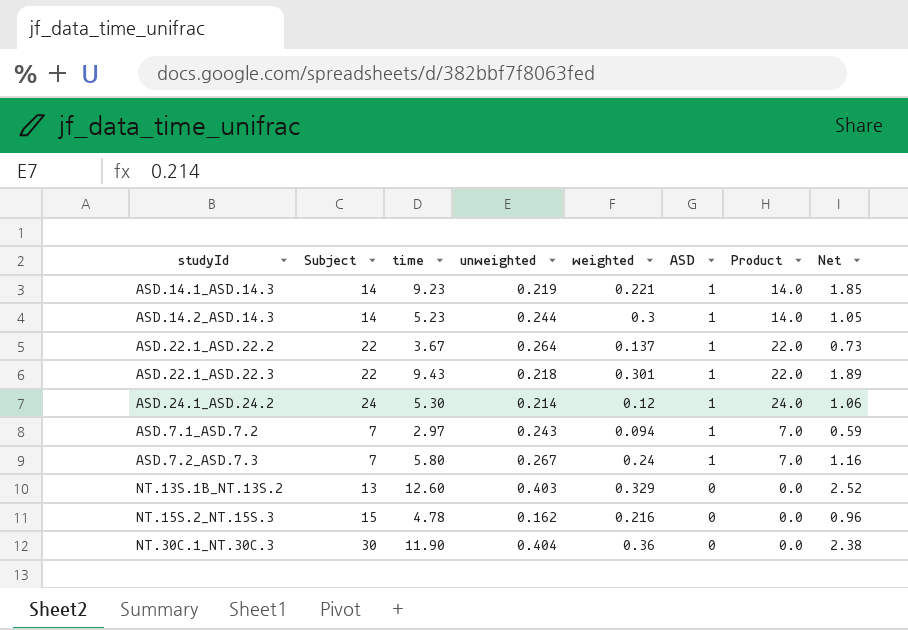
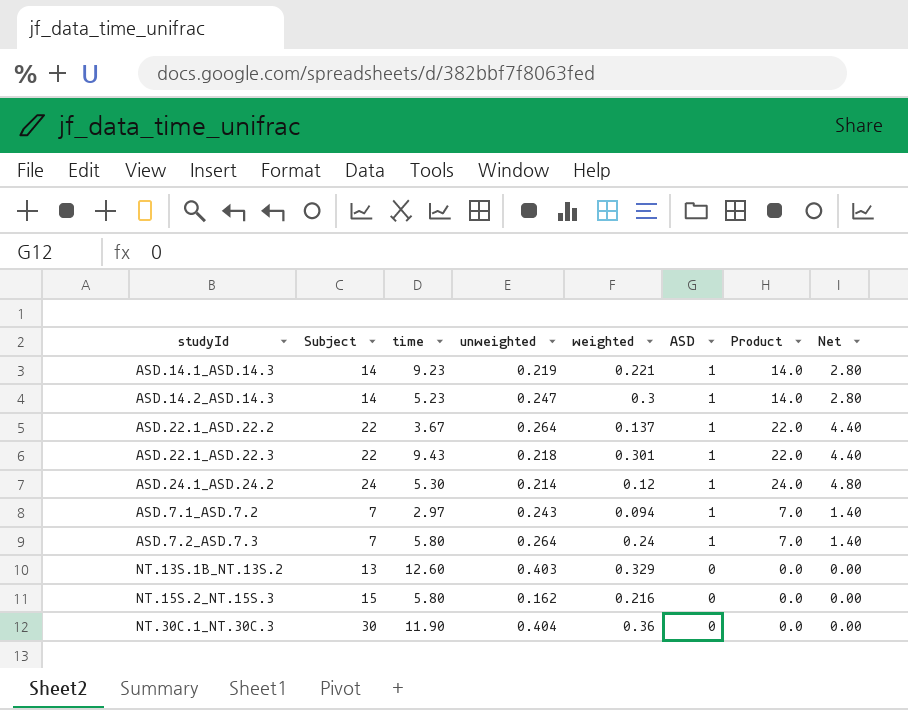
column Net | formula: [time] * 0.2 -> [Product] * 0.2
ASD.14.2_ASD.14.3 | unweighted: 0.244 -> 0.247
ASD.7.2_ASD.7.3 | unweighted: 0.267 -> 0.264
NT.15S.2_NT.15S.3 | time: 4.78 -> 5.80

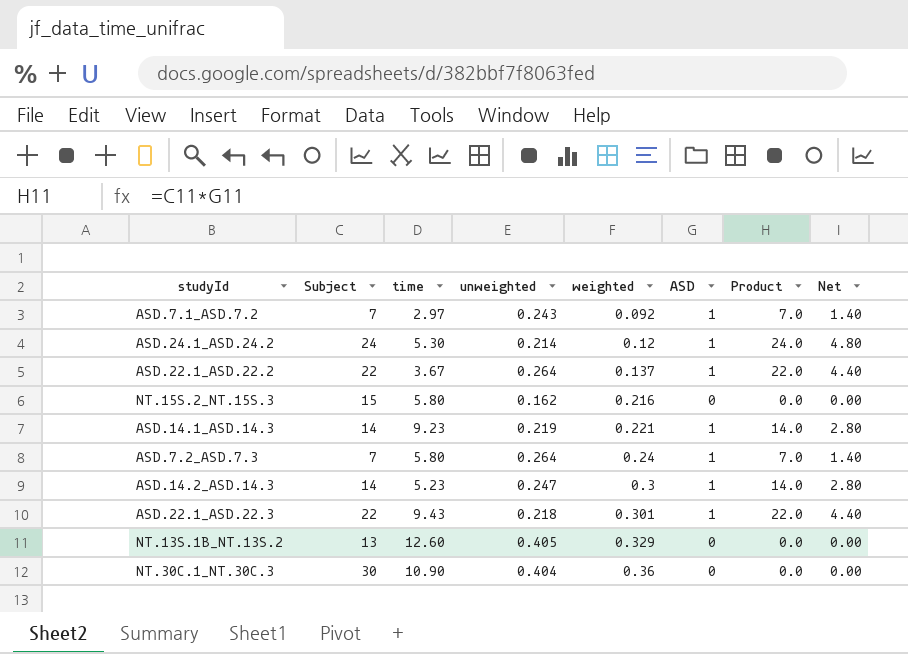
row order: ASD descending -> weighted ascending
ASD.7.1_ASD.7.2 | weighted: 0.094 -> 0.092
NT.13S.1B_NT.13S.2 | unweighted: 0.403 -> 0.405
NT.30C.1_NT.30C.3 | time: 11.90 -> 10.90

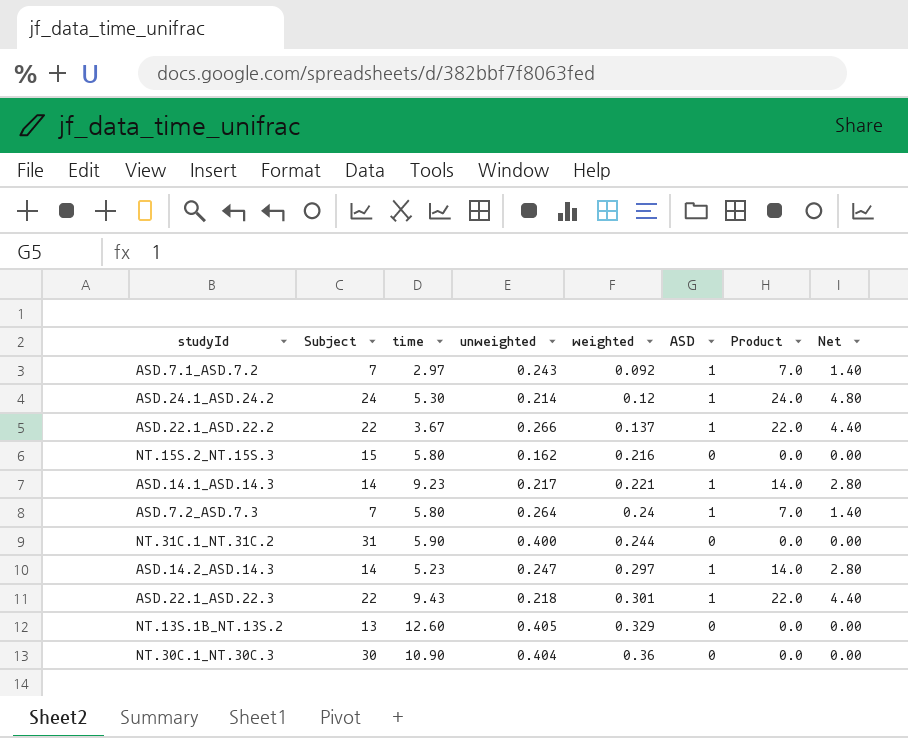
ASD.22.1_ASD.22.2 | unweighted: 0.264 -> 0.266
ASD.14.1_ASD.14.3 | unweighted: 0.219 -> 0.217
row NT.31C.1_NT.31C.2: none -> 31 | 5.90 | 0.400 | 0.244 | 0 | 0.0 | 0.00
ASD.14.2_ASD.14.3 | weighted: 0.3 -> 0.297

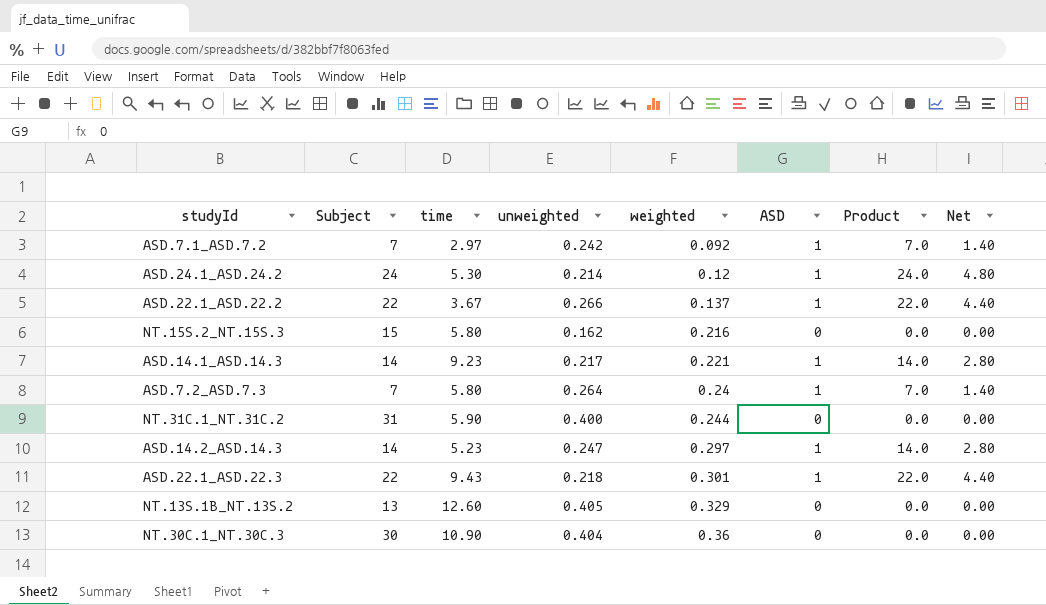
ASD.7.1_ASD.7.2 | unweighted: 0.243 -> 0.242

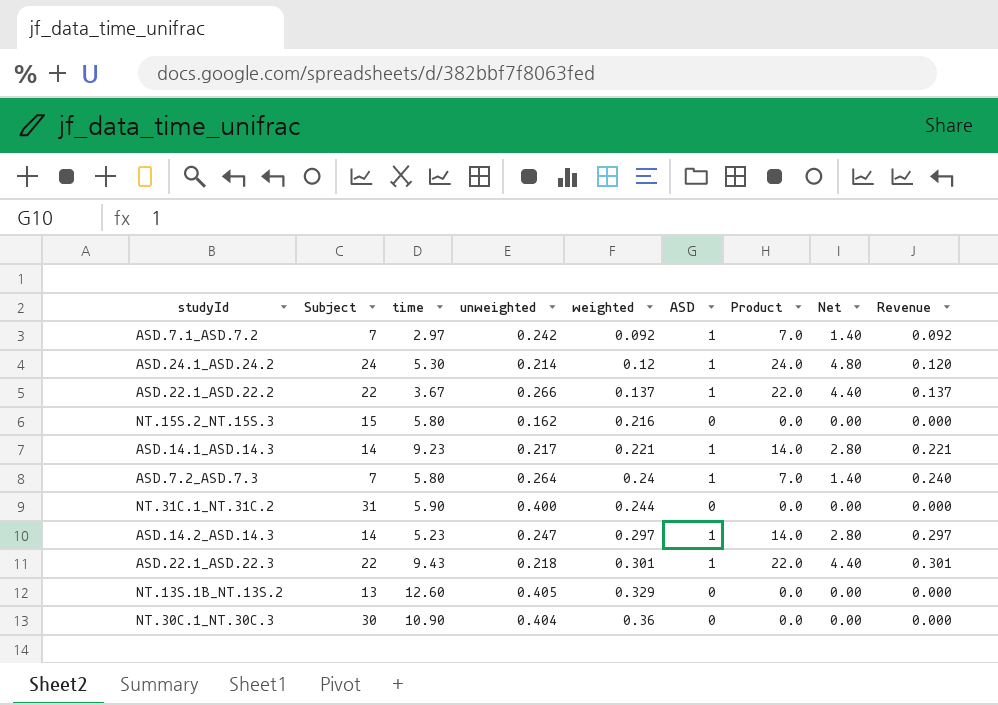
column Revenue | formula: none -> [weighted] * [ASD]

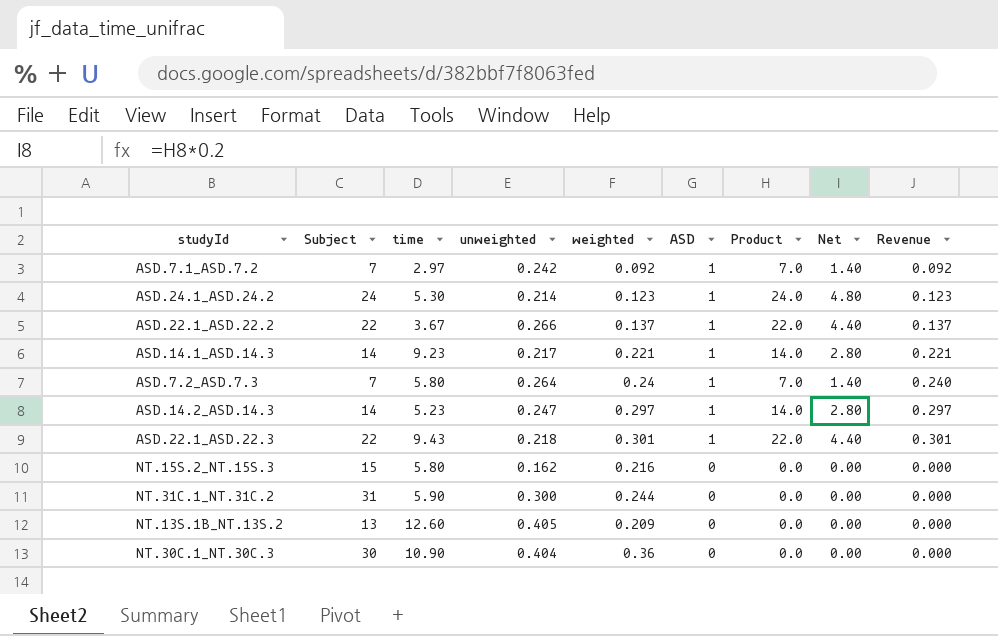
row order: weighted ascending -> ASD descending
ASD.24.1_ASD.24.2 | weighted: 0.12 -> 0.123
ASD.24.1_ASD.24.2 | Revenue: 0.120 -> 0.123
NT.31C.1_NT.31C.2 | unweighted: 0.400 -> 0.300
NT.13S.1B_NT.13S.2 | weighted: 0.329 -> 0.209

